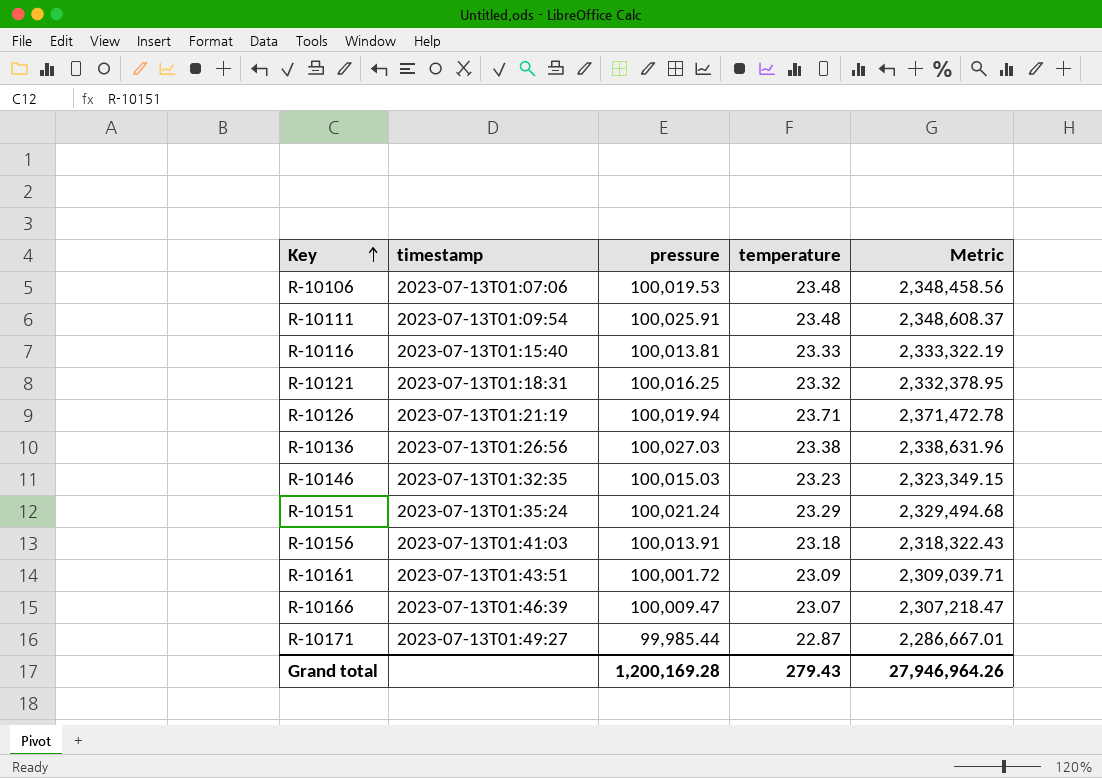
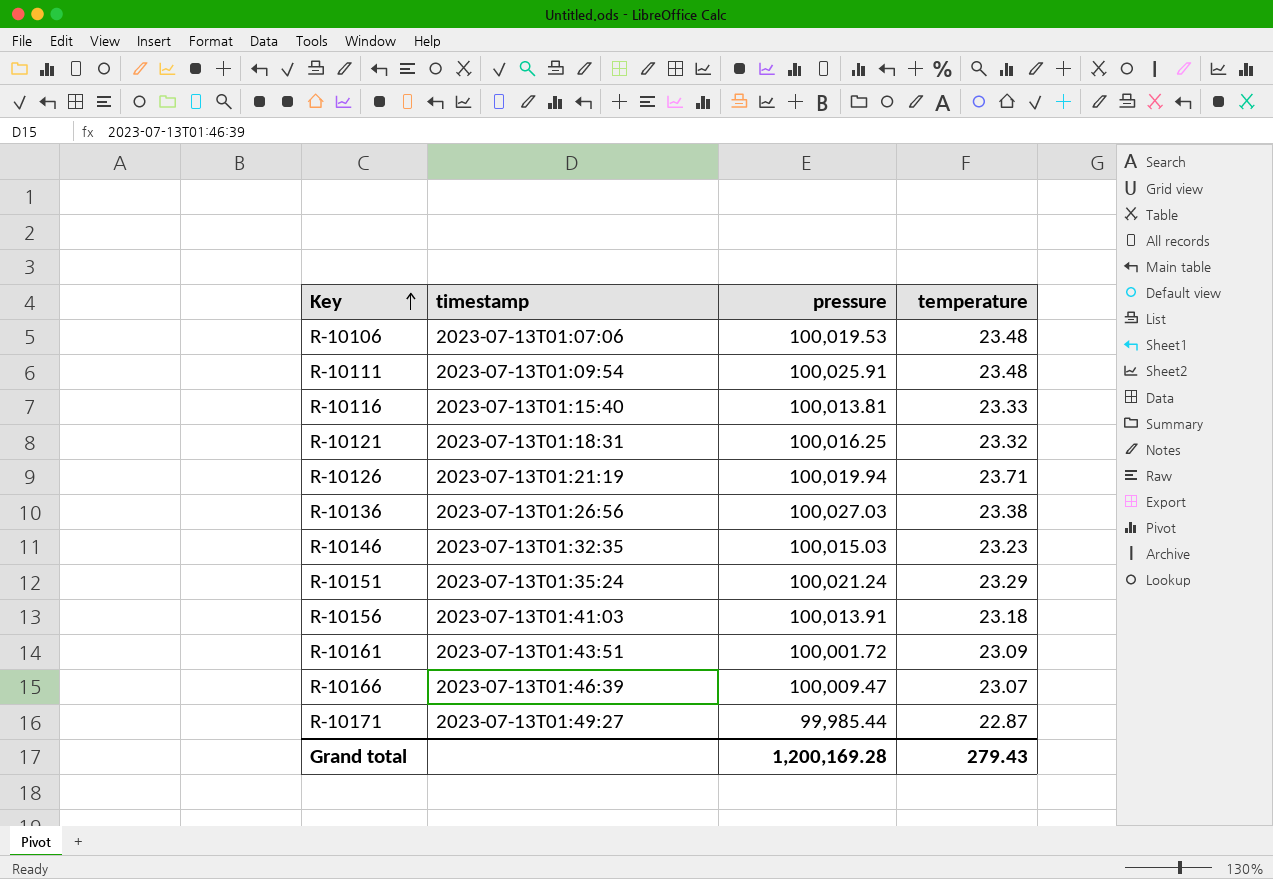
column Metric | formula: [pressure] * [temperature] -> none

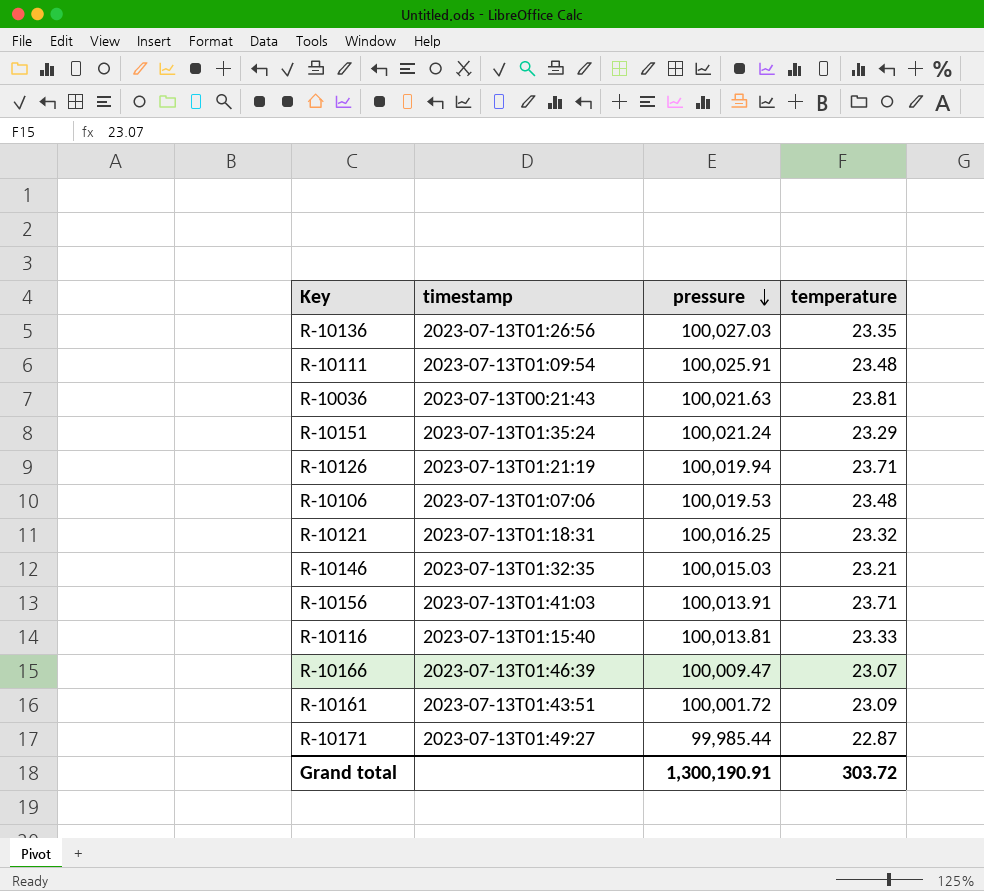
row order: Key ascending -> pressure descending
R-10136 | temperature: 23.38 -> 23.35
row R-10036: none -> 2023-07-13T00:21:43 | 100,021.63 | 23.81
R-10146 | temperature: 23.23 -> 23.21
R-10156 | temperature: 23.18 -> 23.71
Grand total | pressure: 1,200,169.28 -> 1,300,190.91
Grand total | temperature: 279.43 -> 303.72

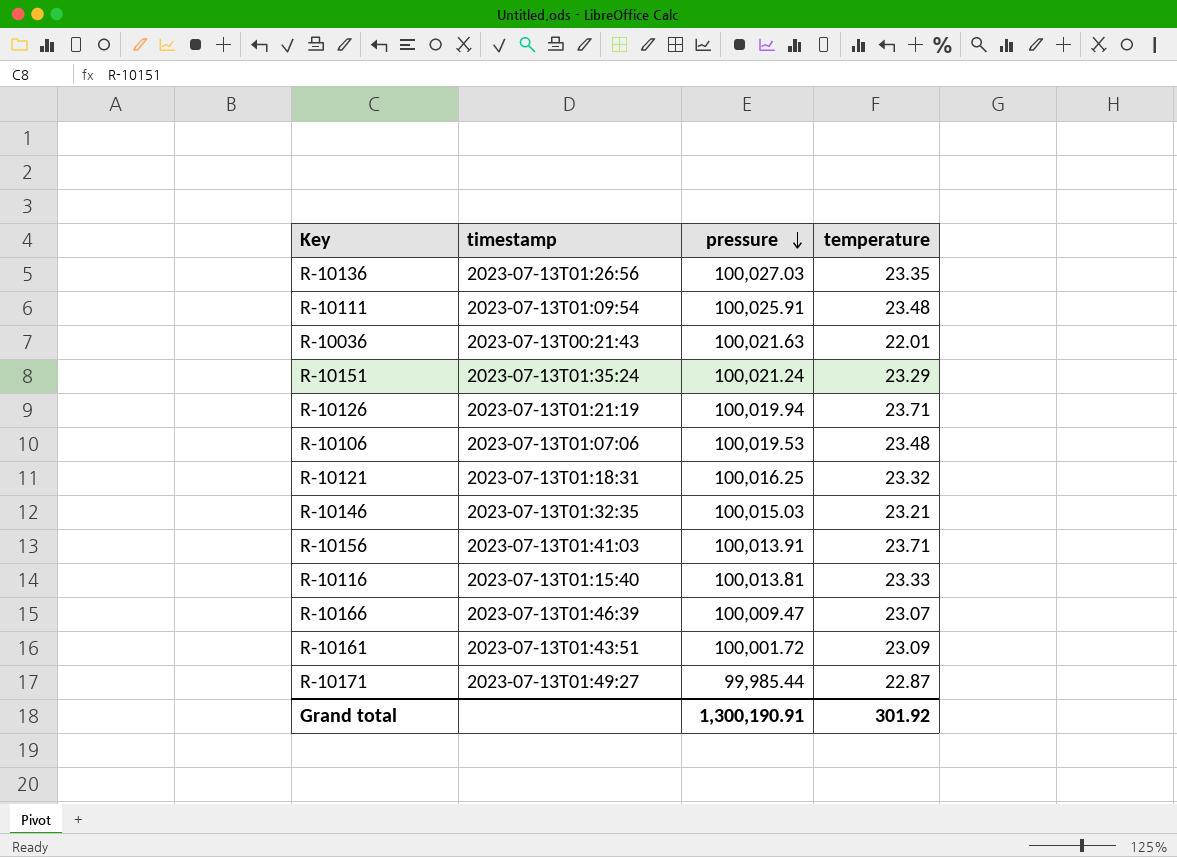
R-10036 | temperature: 23.81 -> 22.01
Grand total | temperature: 303.72 -> 301.92

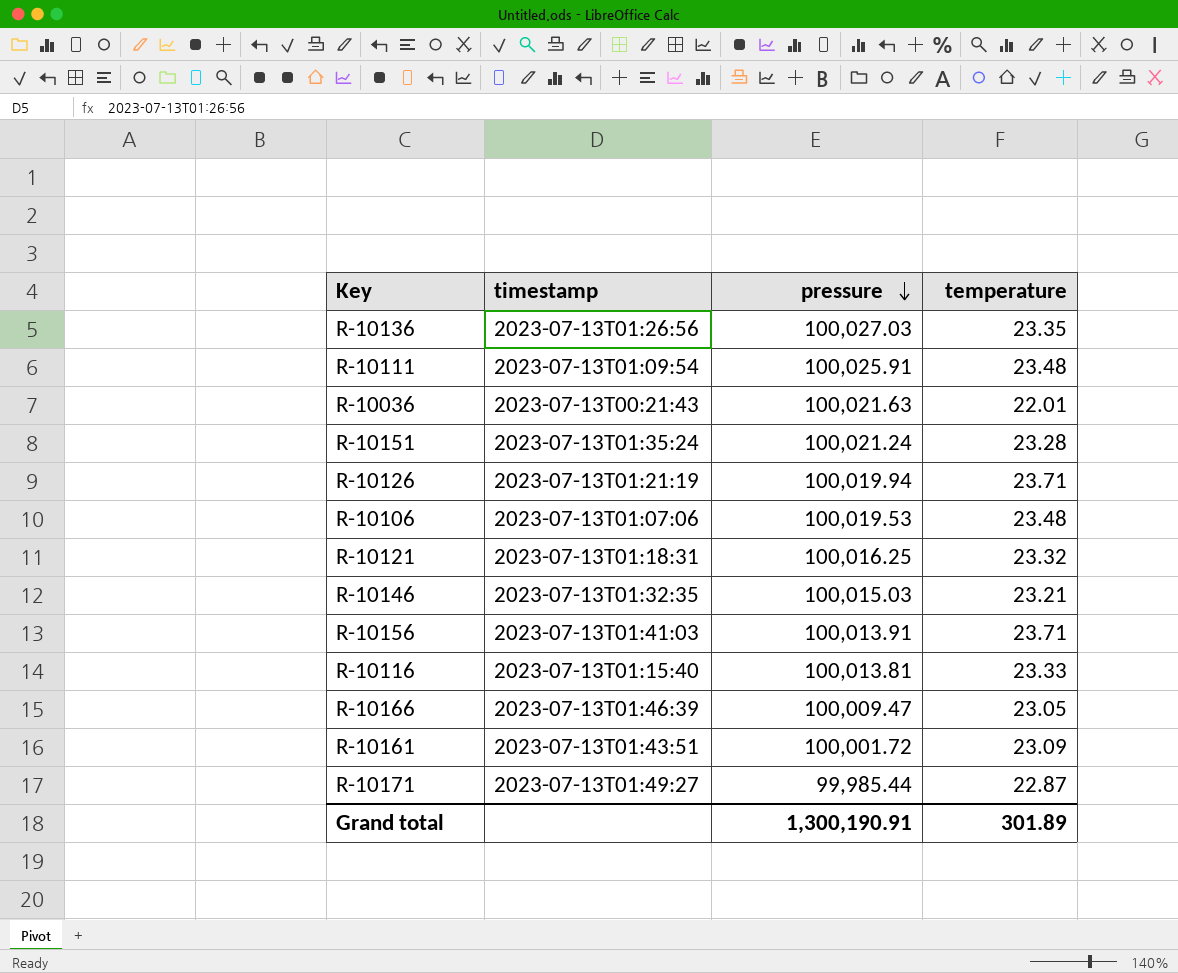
R-10151 | temperature: 23.29 -> 23.28
R-10166 | temperature: 23.07 -> 23.05
Grand total | temperature: 301.92 -> 301.89

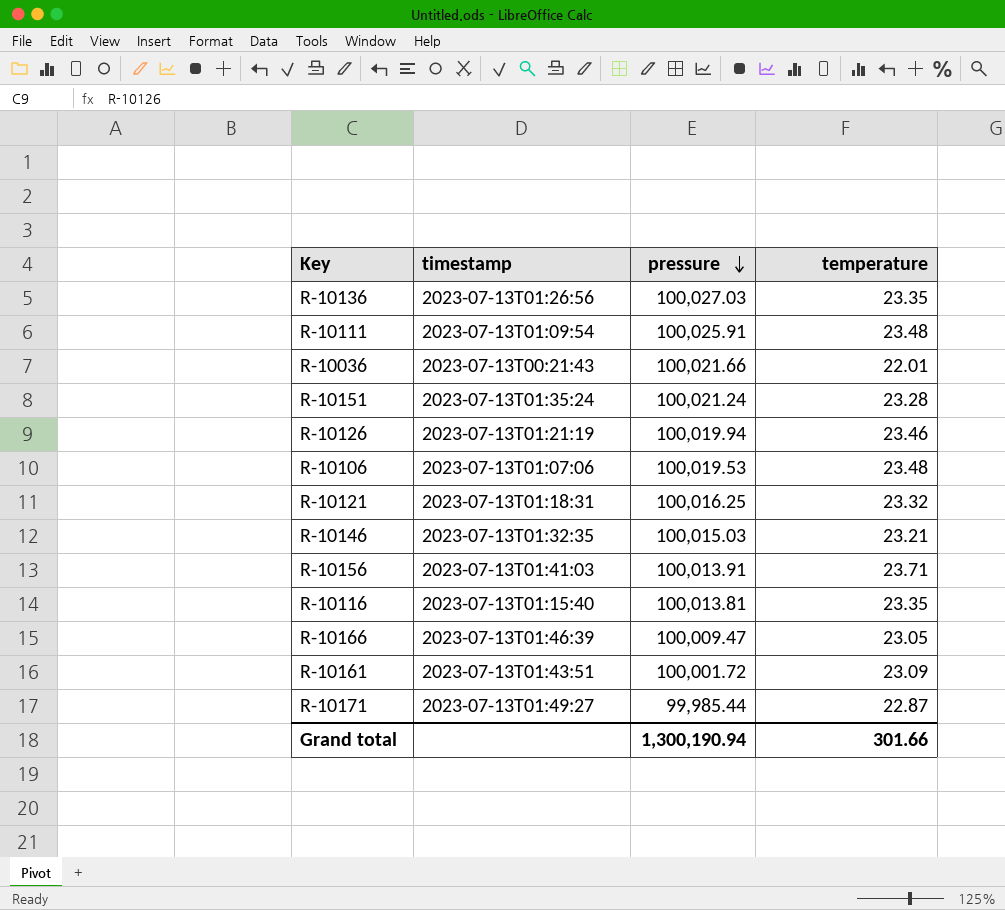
R-10036 | pressure: 100,021.63 -> 100,021.66
R-10126 | temperature: 23.71 -> 23.46
R-10116 | temperature: 23.33 -> 23.35
Grand total | pressure: 1,300,190.91 -> 1,300,190.94
Grand total | temperature: 301.89 -> 301.66

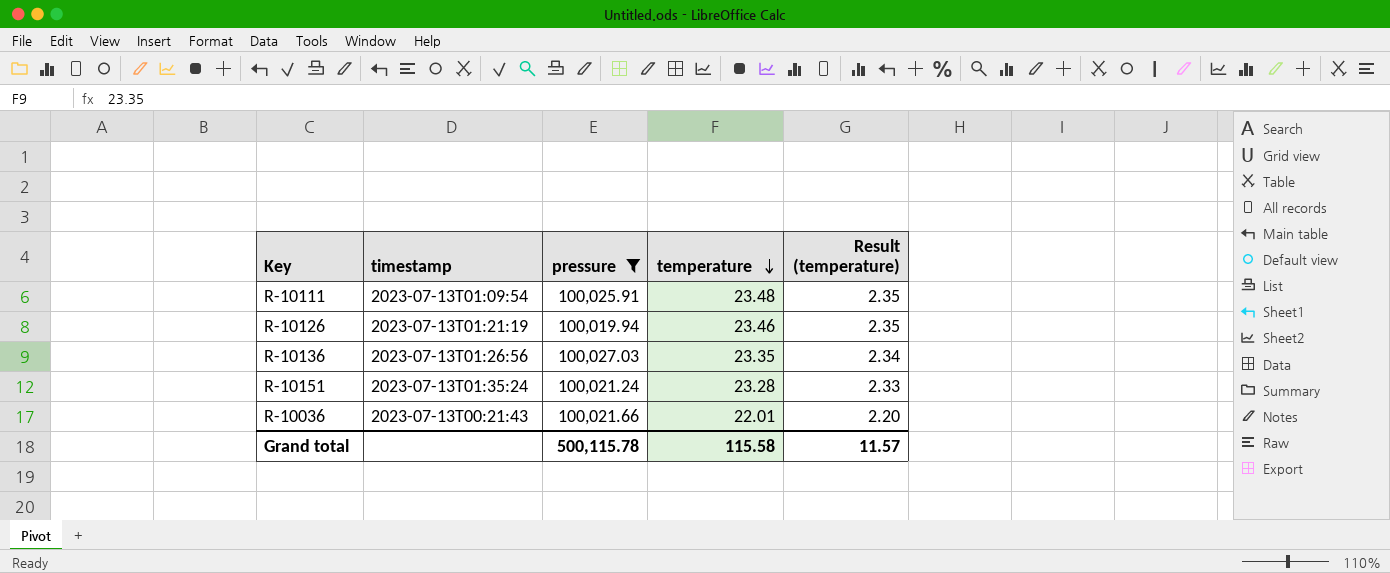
filter: none -> pressure >= 100,019.94
row order: pressure descending -> temperature descending
column Result (temperature) | formula: none -> [temperature] * 0.1
Grand total | pressure: 1,300,190.94 -> 500,115.78
Grand total | temperature: 301.66 -> 115.58

